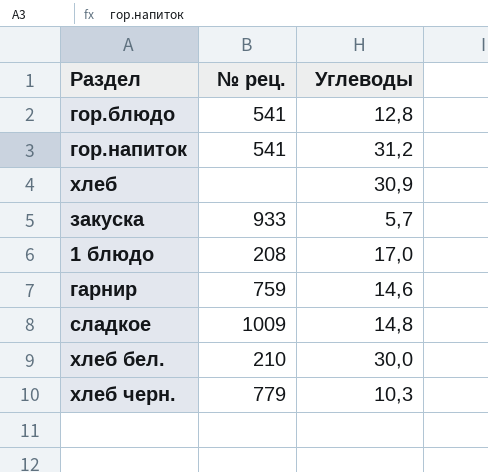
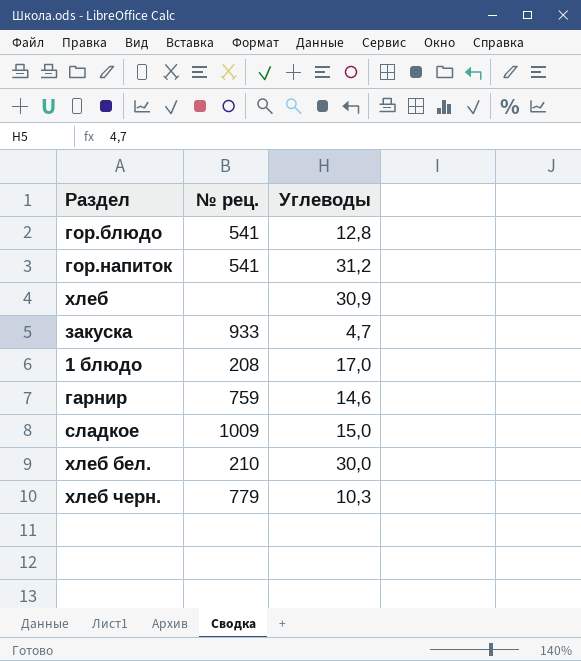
закуска | Углеводы: 5,7 -> 4,7
сладкое | Углеводы: 14,8 -> 15,0

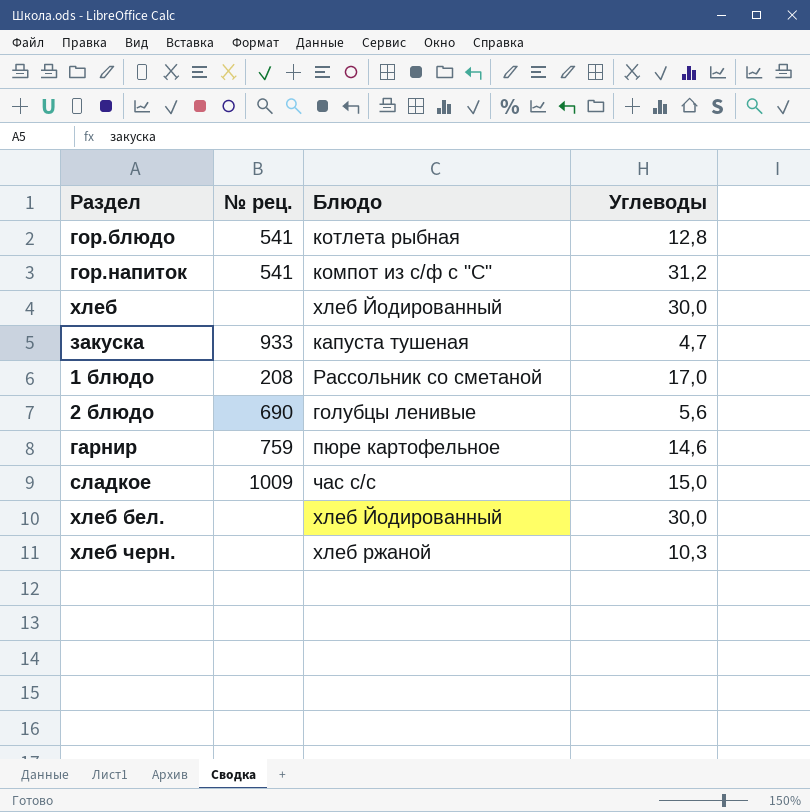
column Блюдо | position: none -> 3
хлеб | Углеводы: 30,9 -> 30,0
row 2 блюдо: none -> 690 | голубцы ленивые | 5,6
хлеб бел. | № рец.: 210 -> none
хлеб черн. | № рец.: 779 -> none

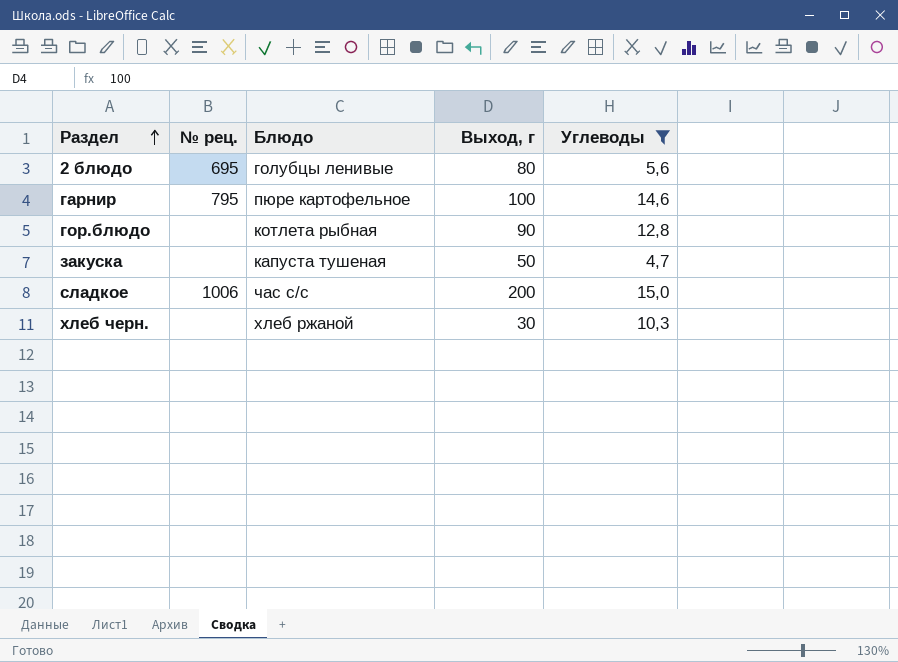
filter: none -> Углеводы <= 15,0
row order: none -> Раздел ascending
column Выход, г | position: none -> 4
2 блюдо | № рец.: 690 -> 695
гарнир | № рец.: 759 -> 795
гор.блюдо | № рец.: 541 -> none
закуска | № рец.: 933 -> none
сладкое | № рец.: 1009 -> 1006

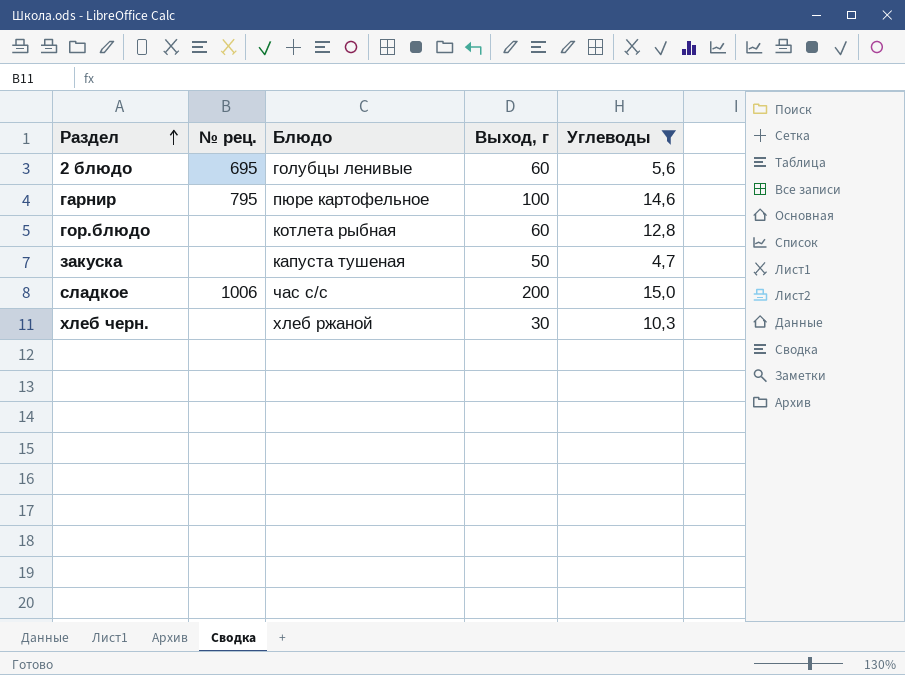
2 блюдо | Выход, г: 80 -> 60
гор.блюдо | Выход, г: 90 -> 60

